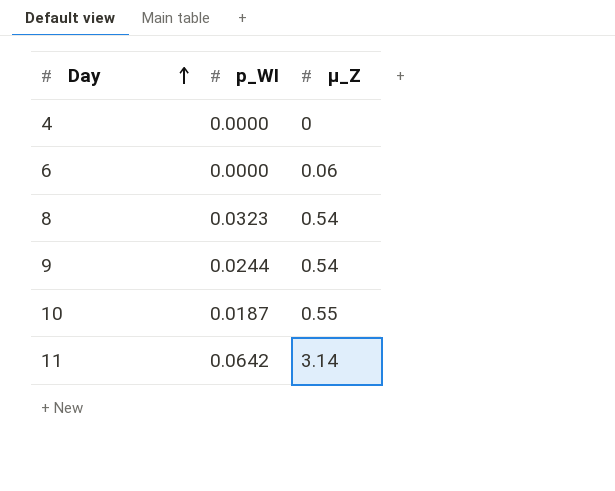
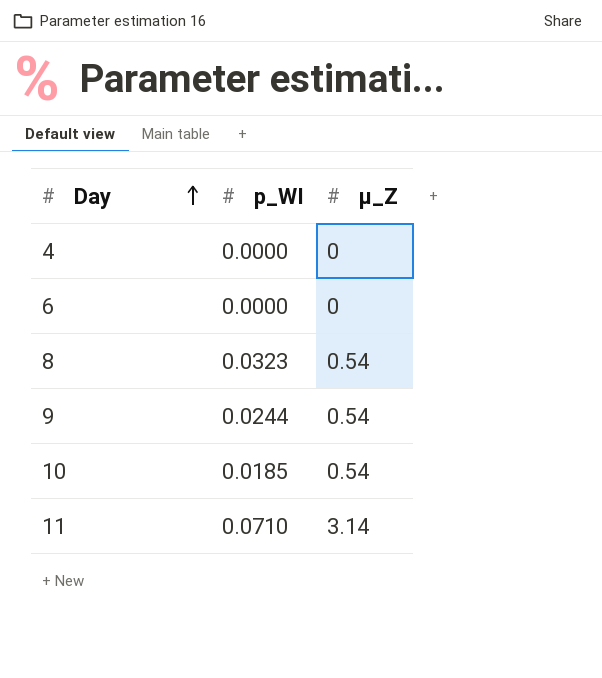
6 | µ_Z: 0.06 -> 0
10 | p_WI: 0.0187 -> 0.0185
10 | µ_Z: 0.55 -> 0.54
11 | p_WI: 0.0642 -> 0.0710

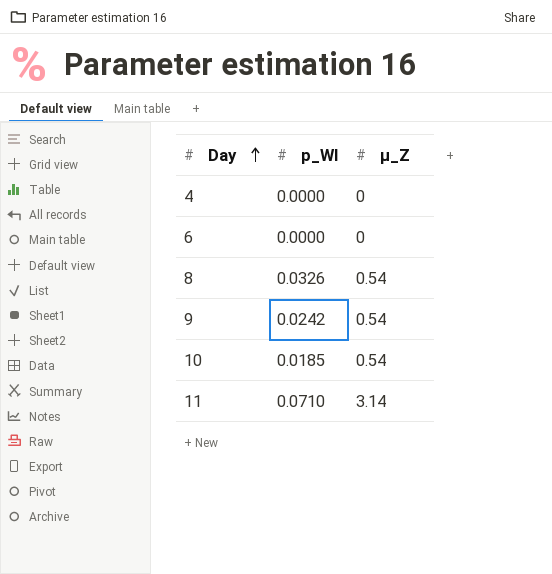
8 | p_WI: 0.0323 -> 0.0326
9 | p_WI: 0.0244 -> 0.0242

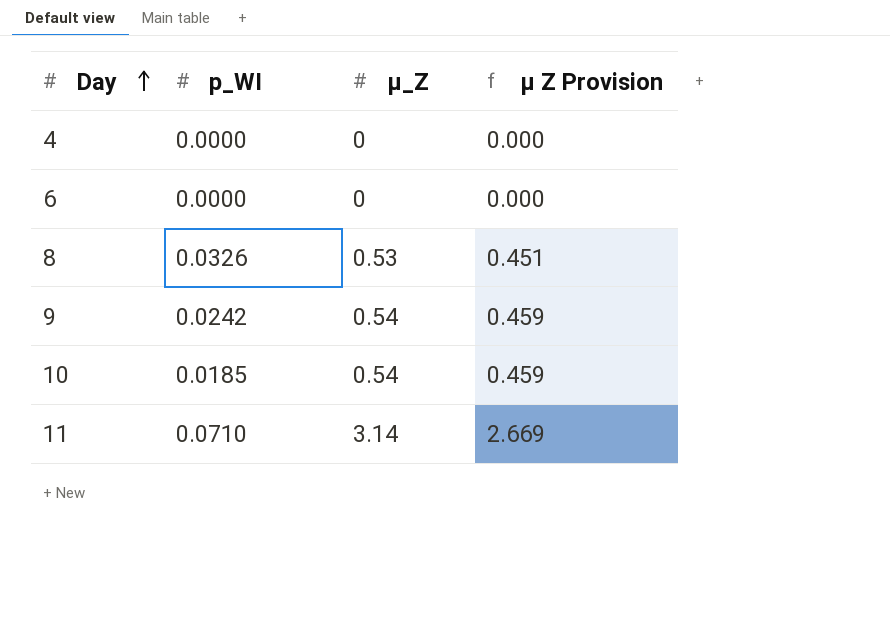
column µ Z Provision | formula: none -> [µ_Z] * 0.85
8 | µ_Z: 0.54 -> 0.53

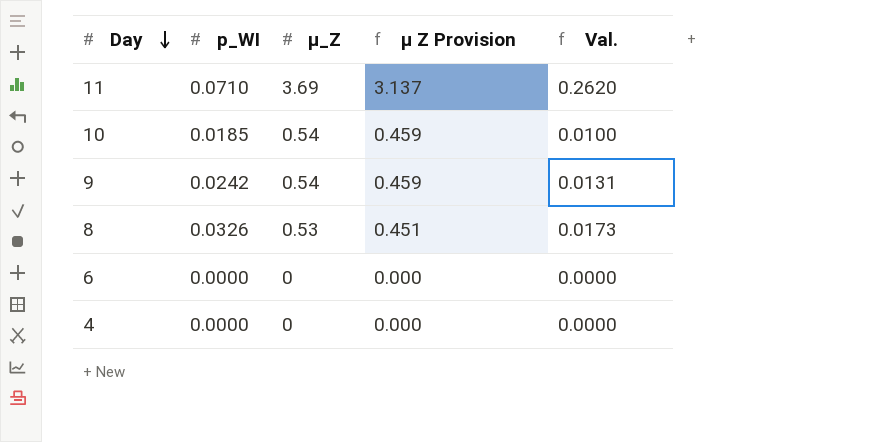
row order: Day ascending -> Day descending
column Val. | formula: none -> [p_WI] * [µ_Z]
11 | µ_Z: 3.14 -> 3.69
11 | µ Z Provision: 2.669 -> 3.137

